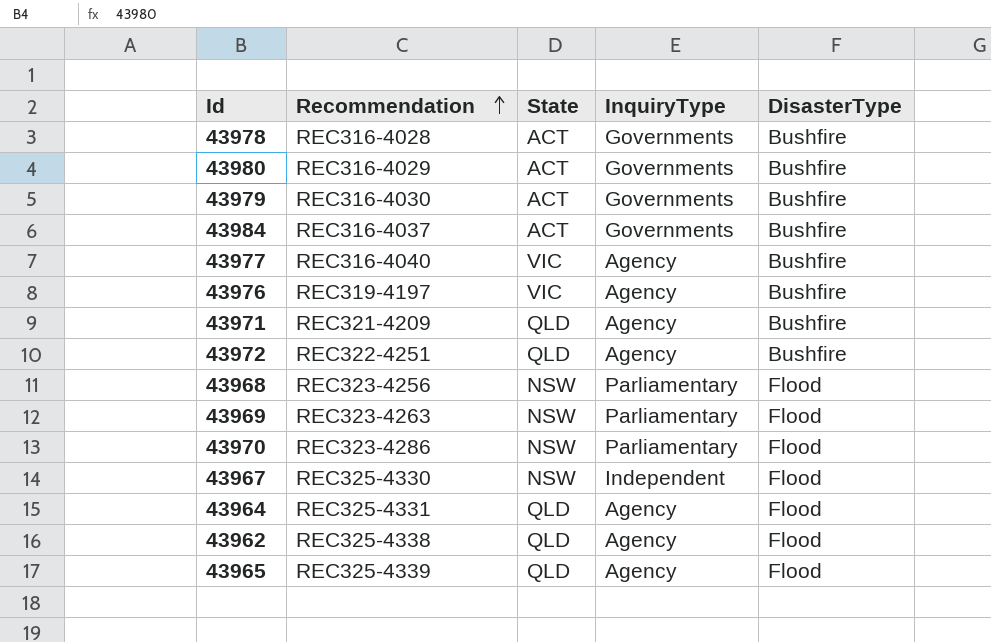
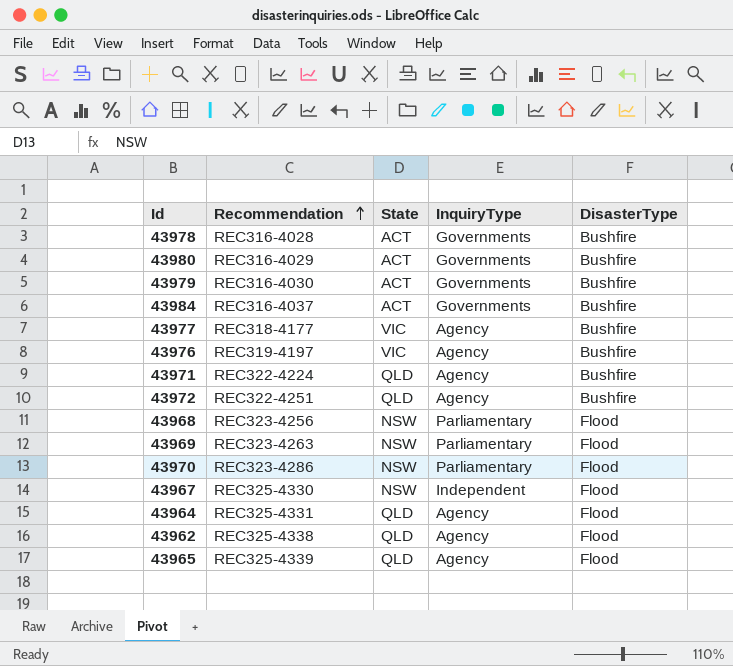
43977 | Recommendation: REC316-4040 -> REC318-4177
43971 | Recommendation: REC321-4209 -> REC322-4224

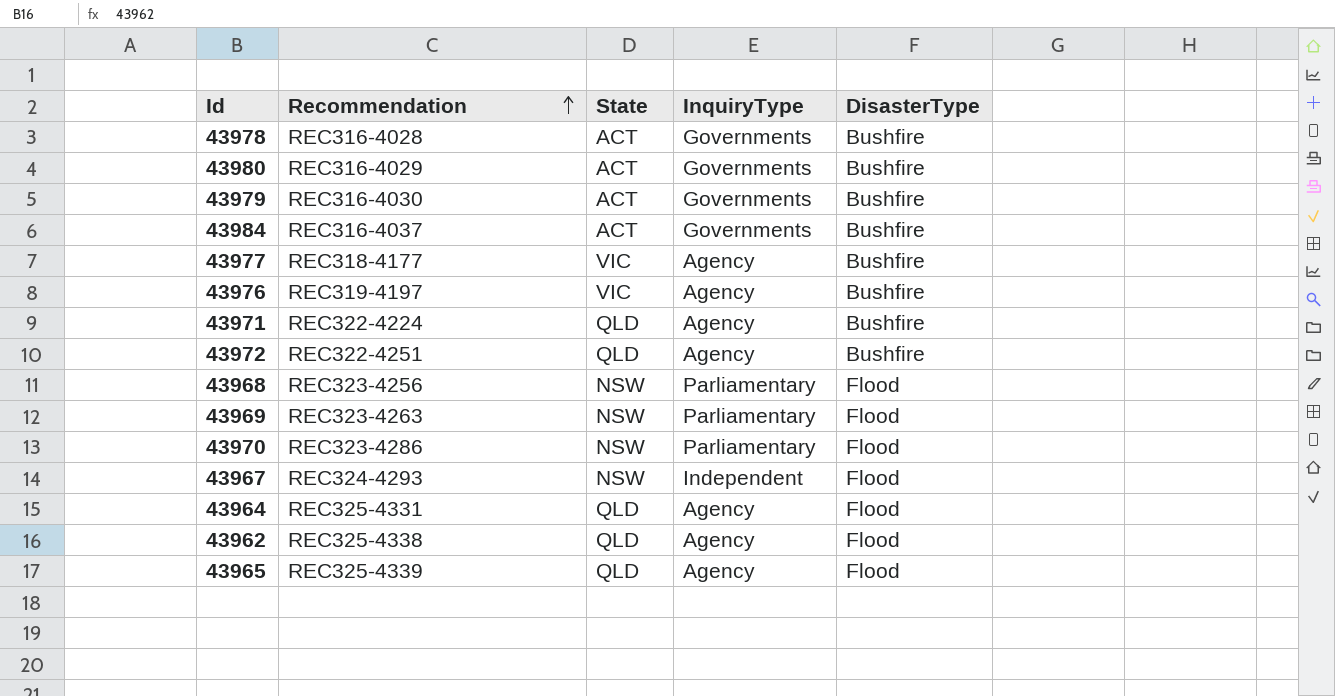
43967 | Recommendation: REC325-4330 -> REC324-4293

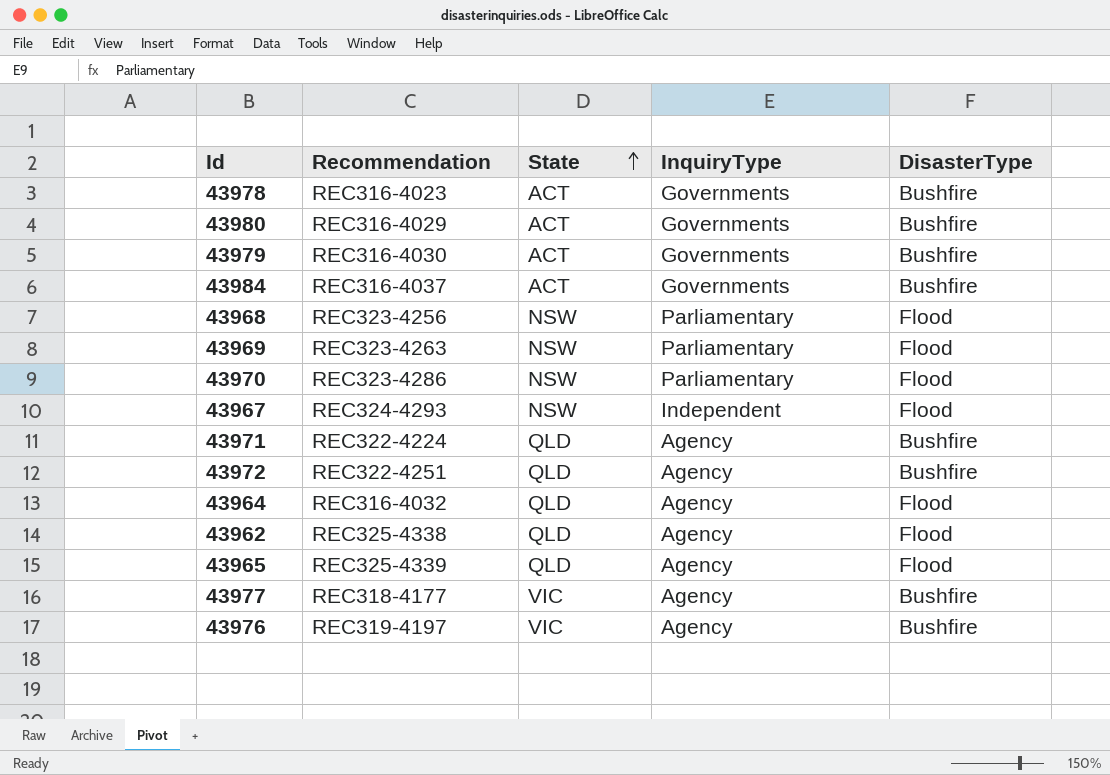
row order: Recommendation ascending -> State ascending
43978 | Recommendation: REC316-4028 -> REC316-4023
43964 | Recommendation: REC325-4331 -> REC316-4032

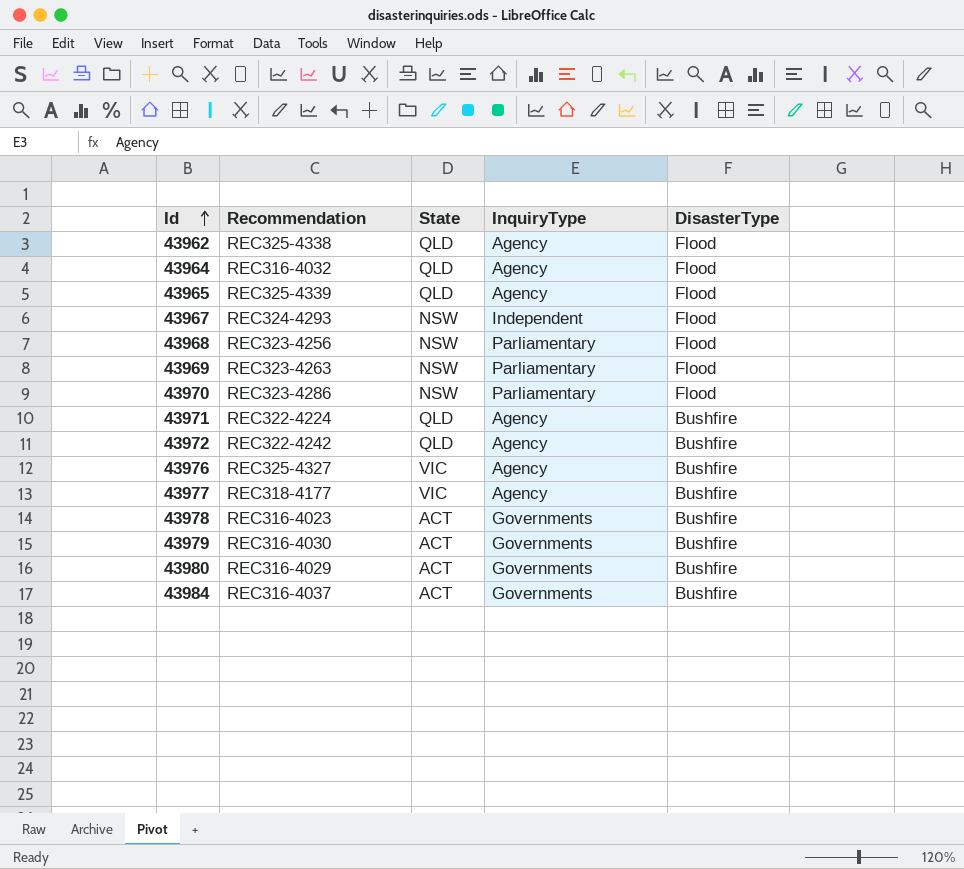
row order: State ascending -> Id ascending
43972 | Recommendation: REC322-4251 -> REC322-4242
43976 | Recommendation: REC319-4197 -> REC325-4327

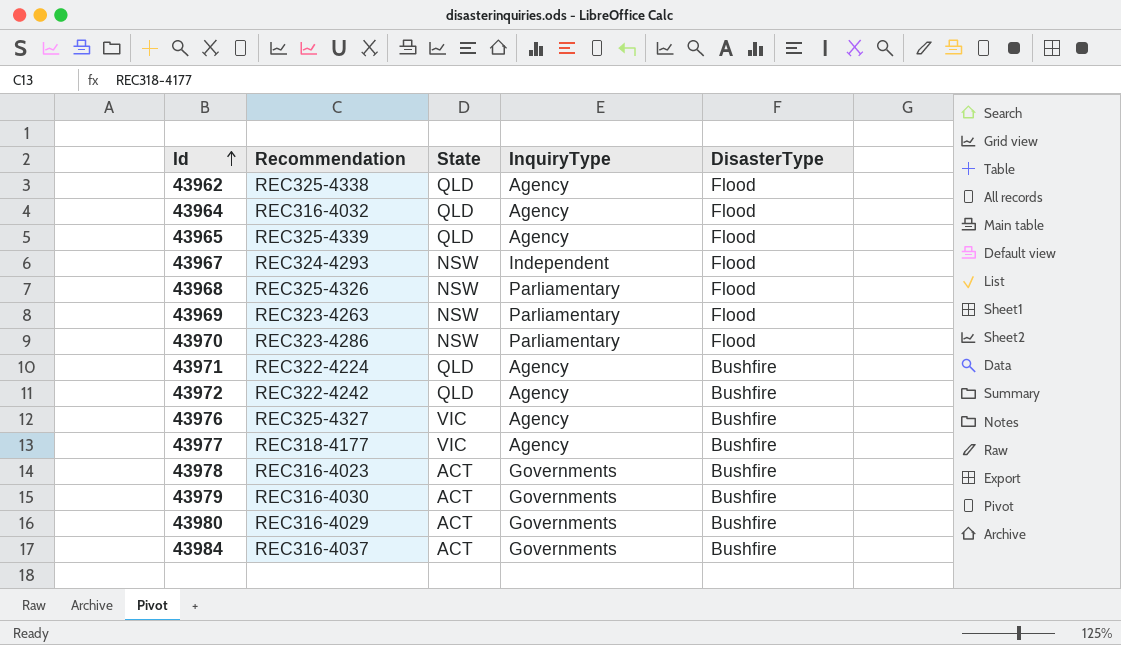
43968 | Recommendation: REC323-4256 -> REC325-4326

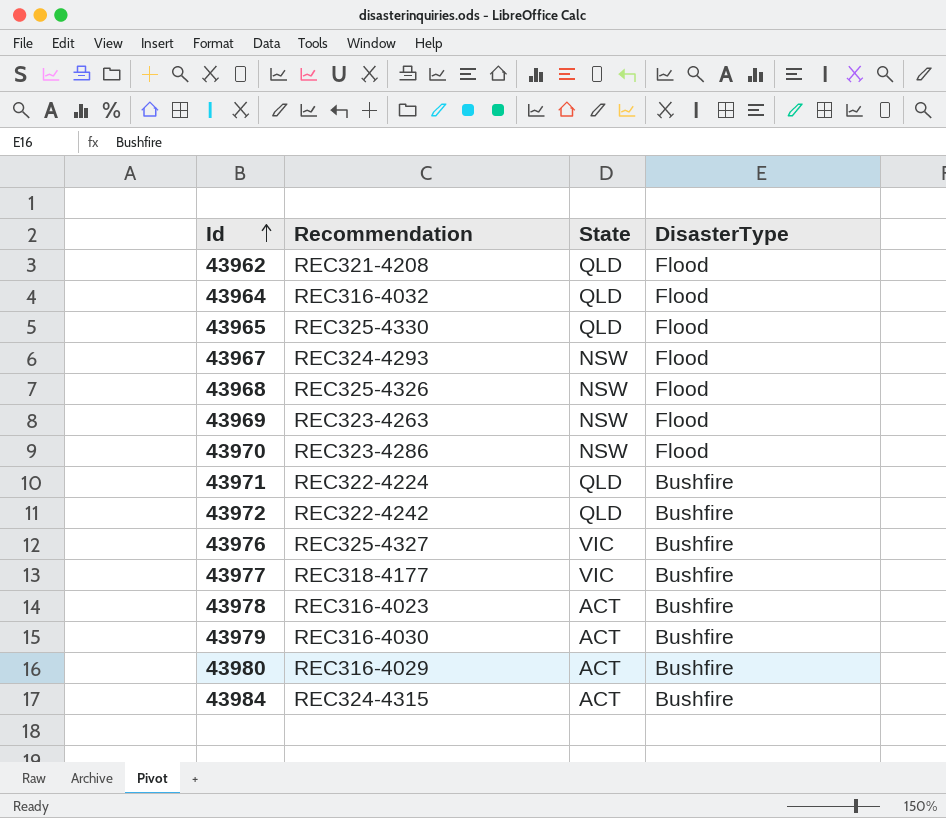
column InquiryType | position: 4 -> none
43962 | Recommendation: REC325-4338 -> REC321-4208
43965 | Recommendation: REC325-4339 -> REC325-4330
43984 | Recommendation: REC316-4037 -> REC324-4315

